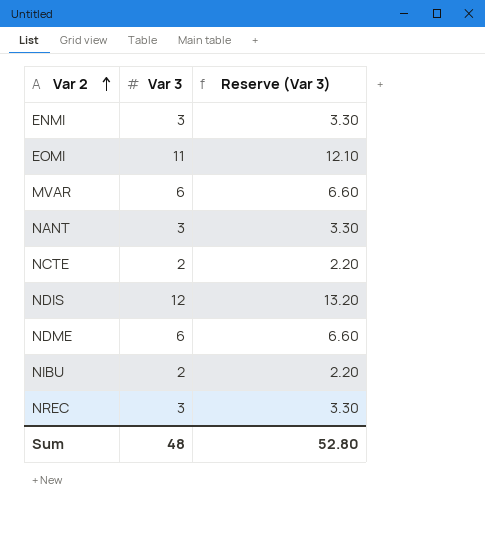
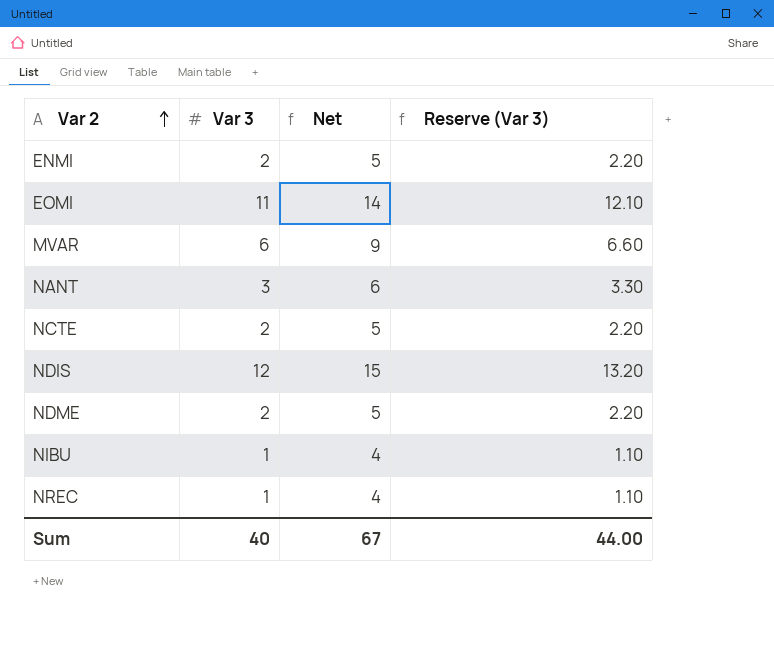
column Net | formula: none -> [Var 3] + 3
ENMI | Var 3: 3 -> 2
ENMI | Reserve (Var 3): 3.30 -> 2.20
NDME | Var 3: 6 -> 2
NDME | Reserve (Var 3): 6.60 -> 2.20
NIBU | Var 3: 2 -> 1
NIBU | Reserve (Var 3): 2.20 -> 1.10
NREC | Var 3: 3 -> 1
NREC | Reserve (Var 3): 3.30 -> 1.10
Sum | Var 3: 48 -> 40
Sum | Reserve (Var 3): 52.80 -> 44.00

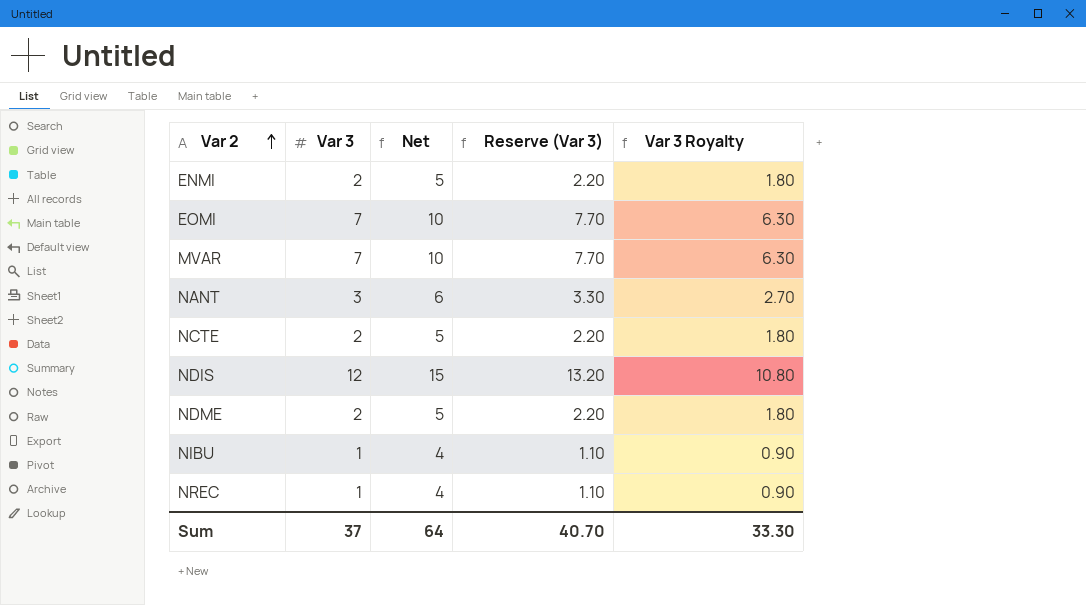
column Var 3 Royalty | formula: none -> [Var 3] * 0.9
EOMI | Var 3: 11 -> 7
EOMI | Net: 14 -> 10
EOMI | Reserve (Var 3): 12.10 -> 7.70
MVAR | Var 3: 6 -> 7
MVAR | Net: 9 -> 10
MVAR | Reserve (Var 3): 6.60 -> 7.70
Sum | Var 3: 40 -> 37
Sum | Net: 67 -> 64
Sum | Reserve (Var 3): 44.00 -> 40.70

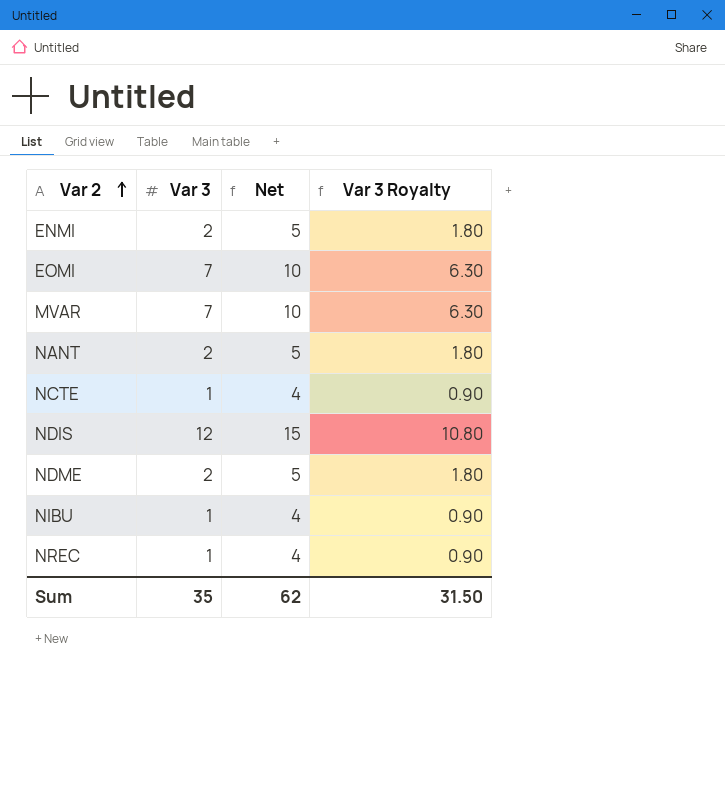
column Reserve (Var 3) | formula: [Var 3] * 1.1 -> none
NANT | Var 3: 3 -> 2
NANT | Net: 6 -> 5
NANT | Var 3 Royalty: 2.70 -> 1.80
NCTE | Var 3: 2 -> 1
NCTE | Net: 5 -> 4
NCTE | Var 3 Royalty: 1.80 -> 0.90
Sum | Var 3: 37 -> 35
Sum | Net: 64 -> 62
Sum | Var 3 Royalty: 33.30 -> 31.50

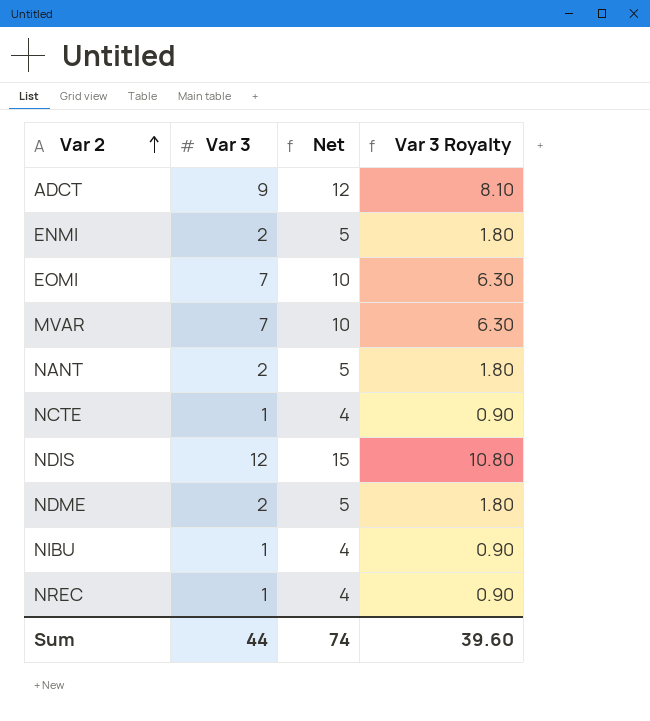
row ADCT: none -> 9 | 12 | 8.10
Sum | Var 3: 35 -> 44
Sum | Net: 62 -> 74
Sum | Var 3 Royalty: 31.50 -> 39.60

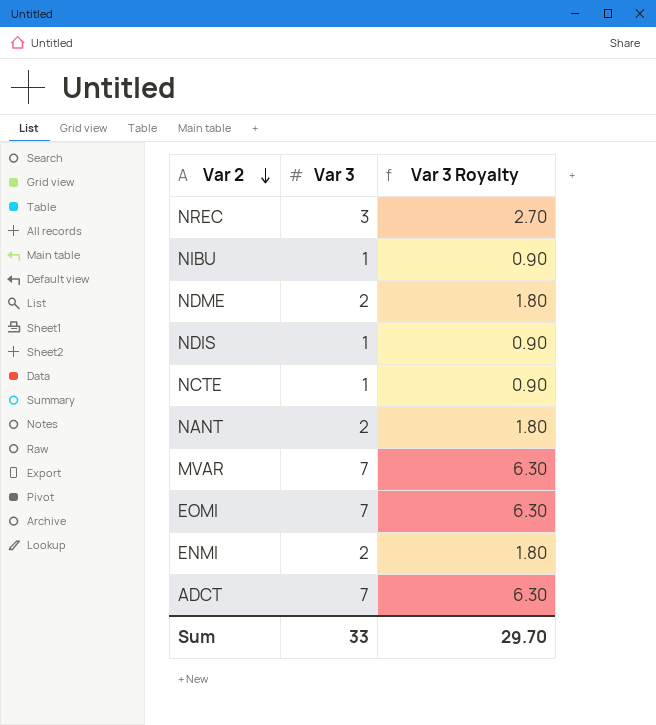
row order: Var 2 ascending -> Var 2 descending
column Net | formula: [Var 3] + 3 -> none
NREC | Var 3: 1 -> 3
NREC | Var 3 Royalty: 0.90 -> 2.70
NDIS | Var 3: 12 -> 1
NDIS | Var 3 Royalty: 10.80 -> 0.90
ADCT | Var 3: 9 -> 7
ADCT | Var 3 Royalty: 8.10 -> 6.30
Sum | Var 3: 44 -> 33
Sum | Var 3 Royalty: 39.60 -> 29.70

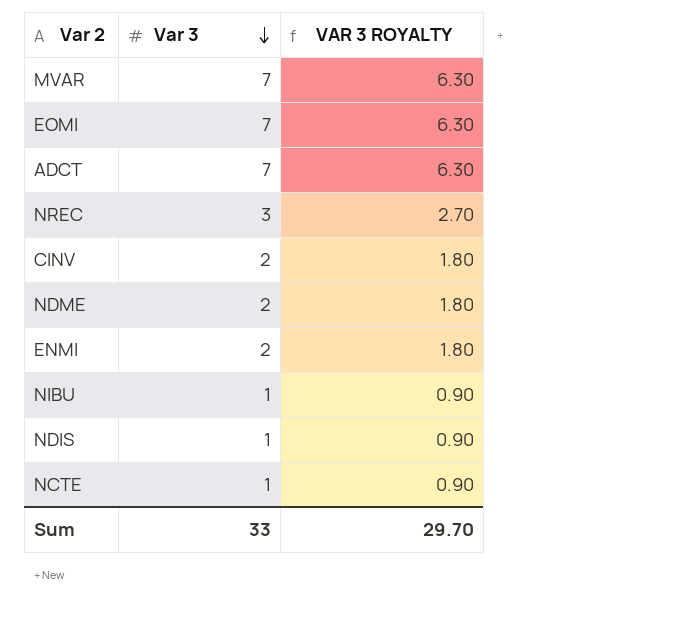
row order: Var 2 descending -> Var 3 descending
column name: Var 3 Royalty -> VAR 3 ROYALTY
row NANT: 2 | 1.80 -> none
row CINV: none -> 2 | 1.80

